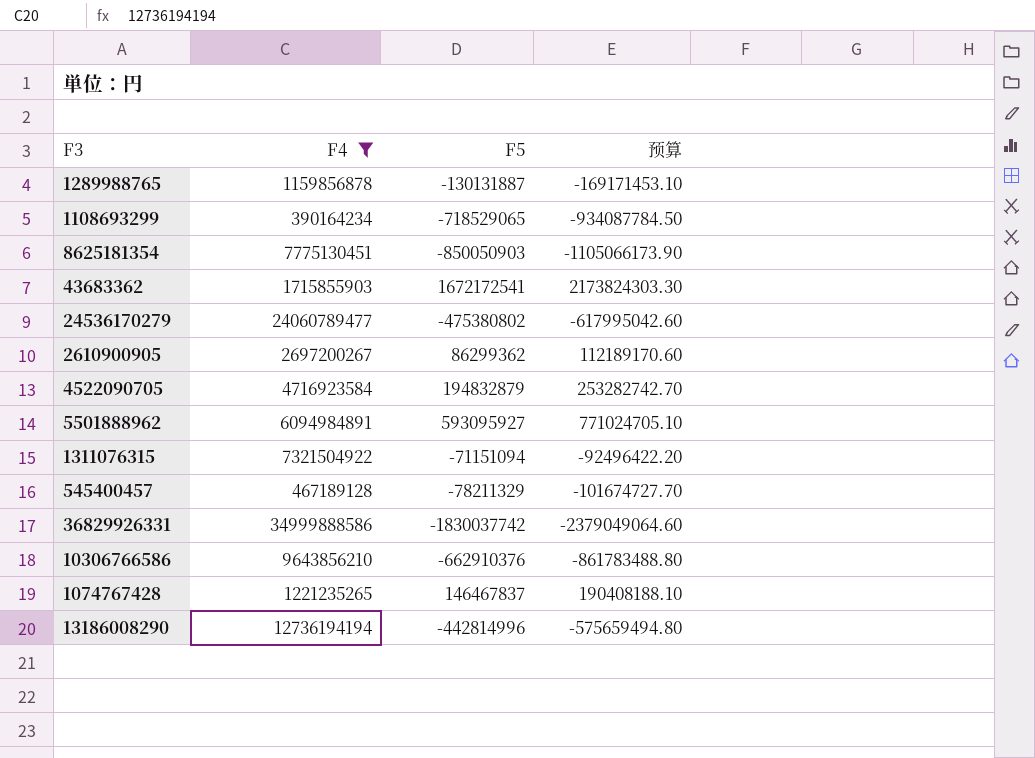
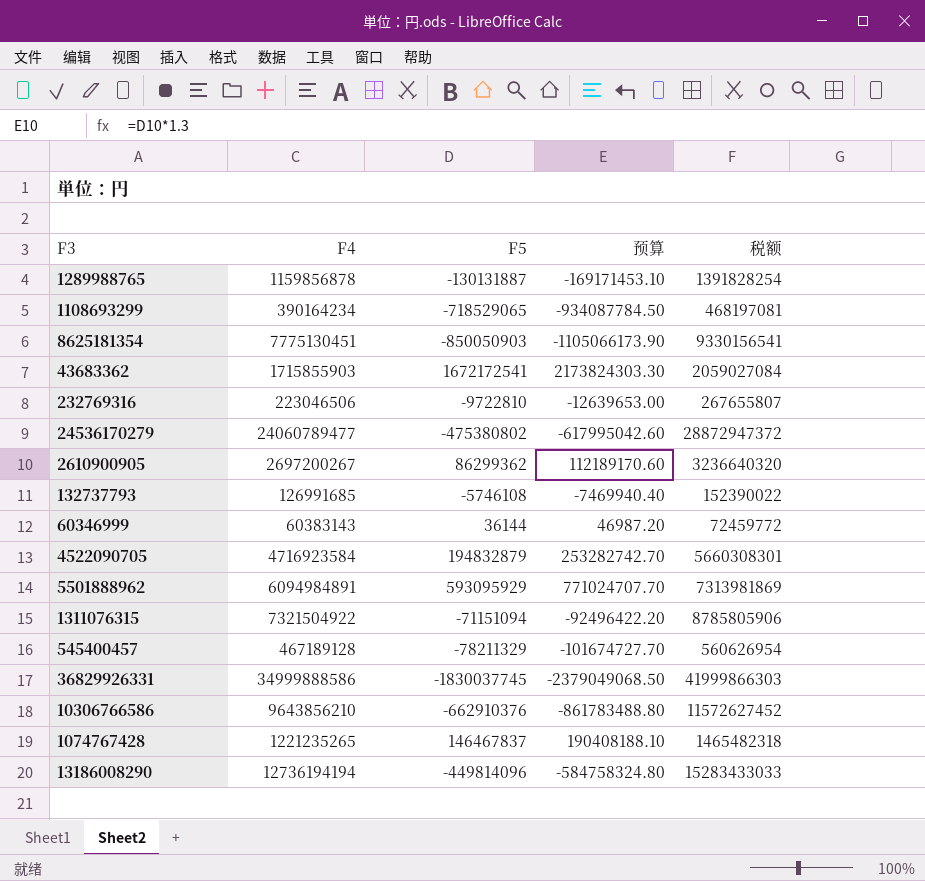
filter: F4 >= 390164234 -> none
column 税额 | formula: none -> [F4] * 1.2
5501888962 | F5: 593095927 -> 593095929
5501888962 | 预算: 771024705.10 -> 771024707.70
36829926331 | F5: -1830037742 -> -1830037745
36829926331 | 预算: -2379049064.60 -> -2379049068.50
13186008290 | F5: -442814996 -> -449814096
13186008290 | 预算: -575659494.80 -> -584758324.80

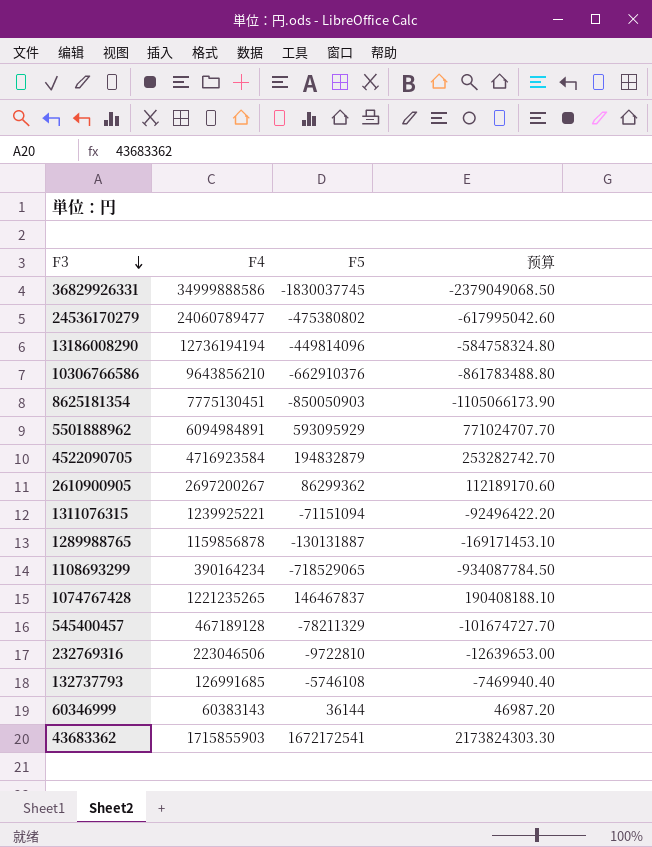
row order: none -> F3 descending
column 税额 | formula: [F4] * 1.2 -> none
1311076315 | F4: 7321504922 -> 1239925221

